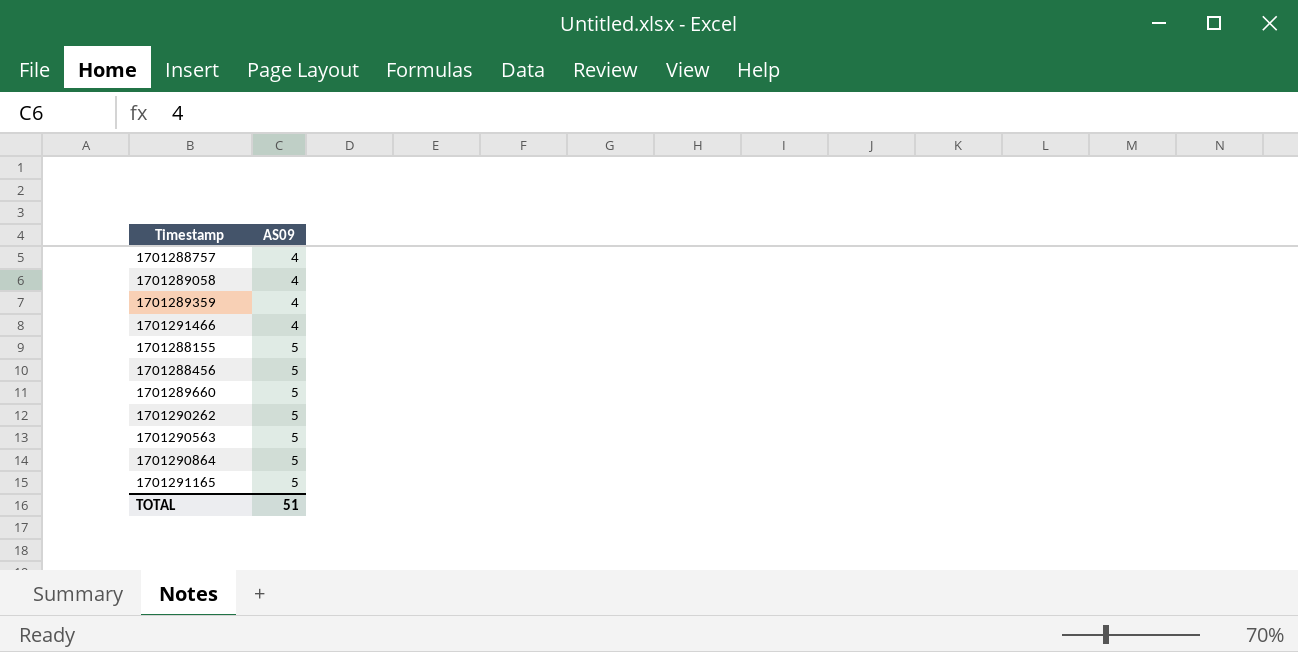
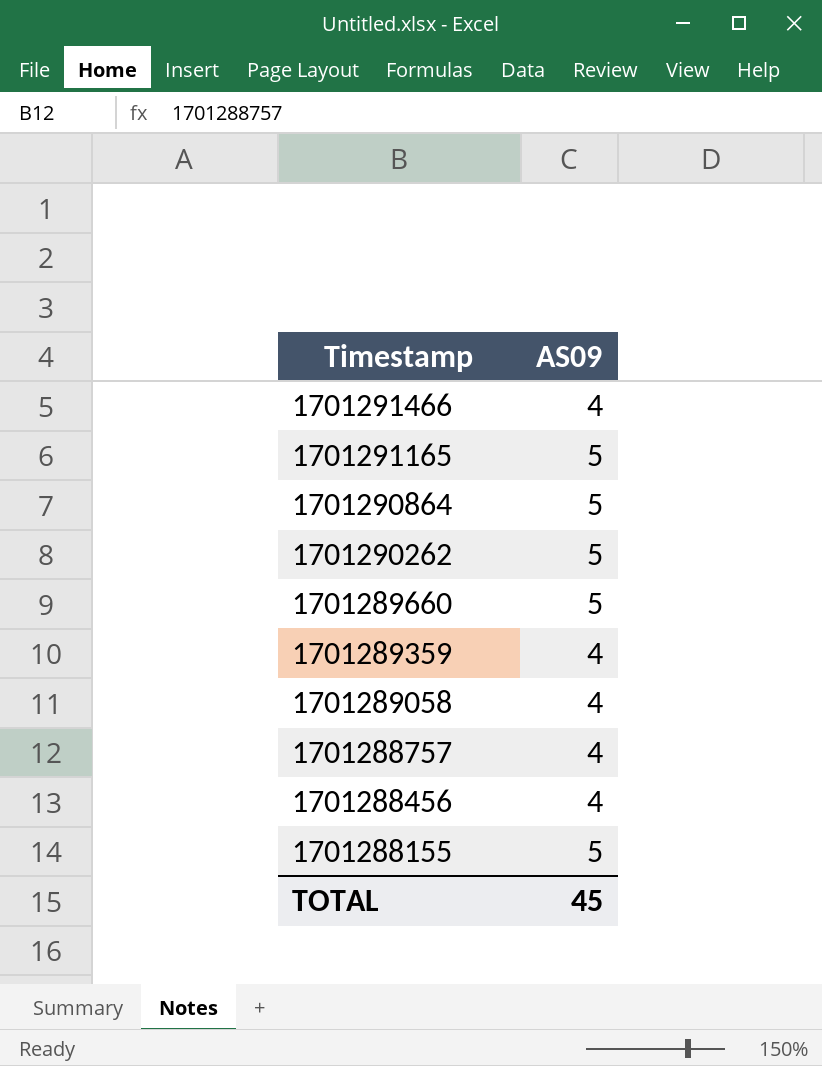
row order: AS09 ascending -> Timestamp descending
row 1701290563: 5 -> none
1701288456 | AS09: 5 -> 4
TOTAL | AS09: 51 -> 45

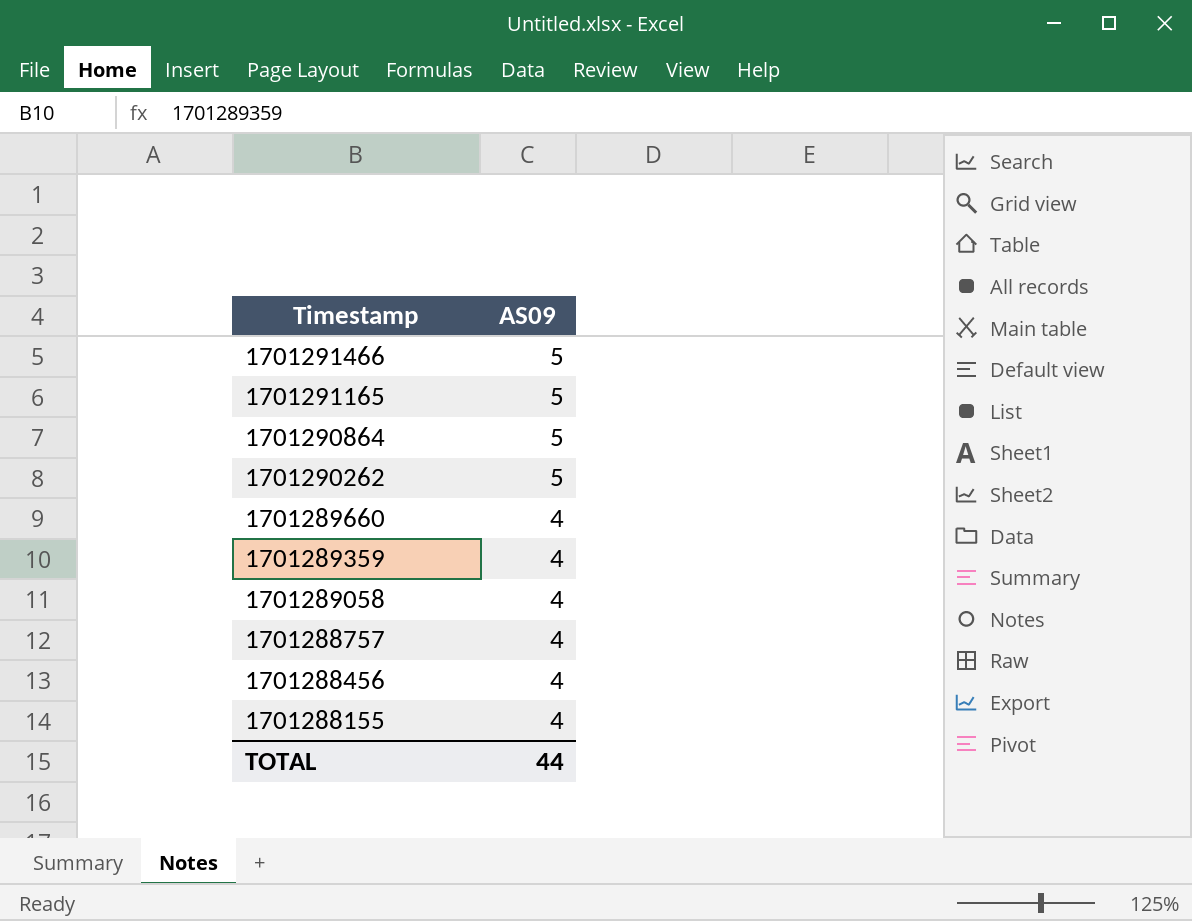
1701291466 | AS09: 4 -> 5
1701289660 | AS09: 5 -> 4
1701288155 | AS09: 5 -> 4
TOTAL | AS09: 45 -> 44

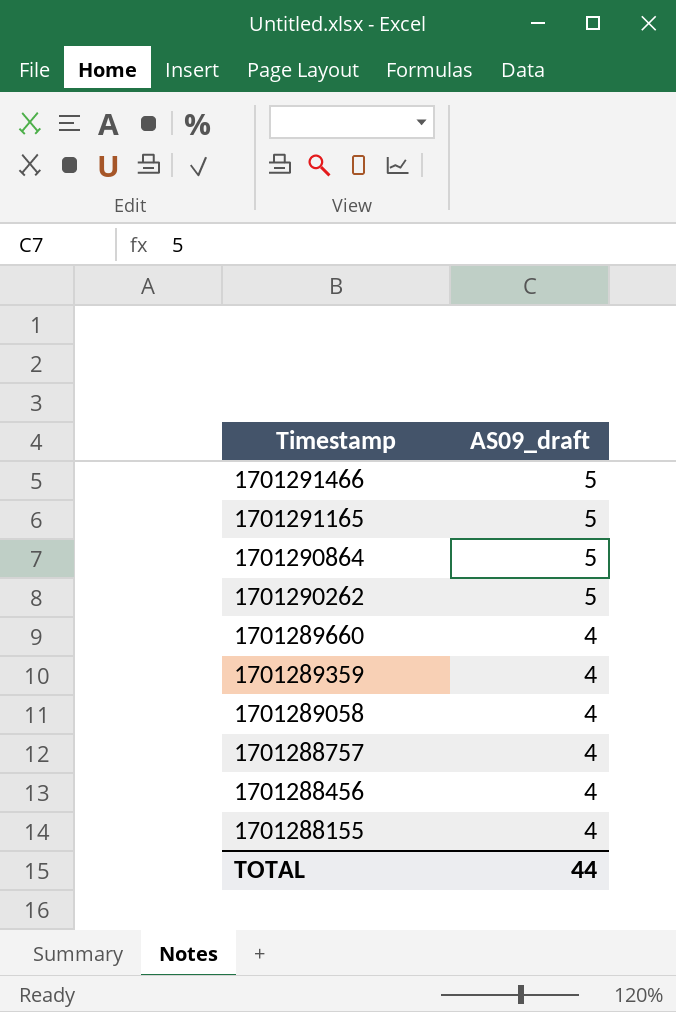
column name: AS09 -> AS09_draft

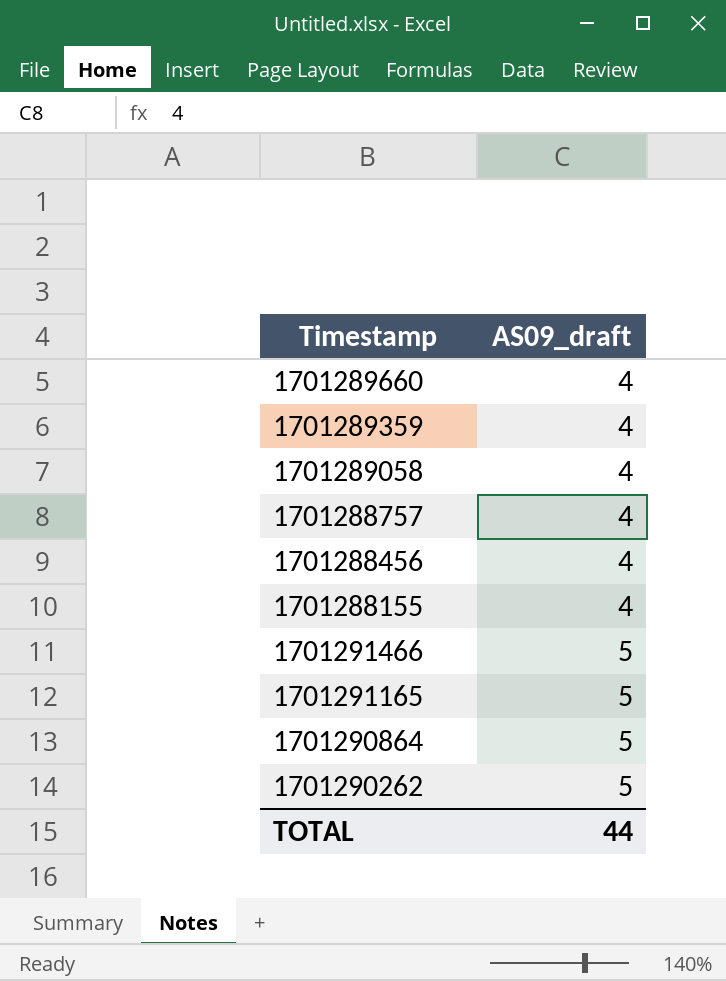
row order: Timestamp descending -> AS09_draft ascending

